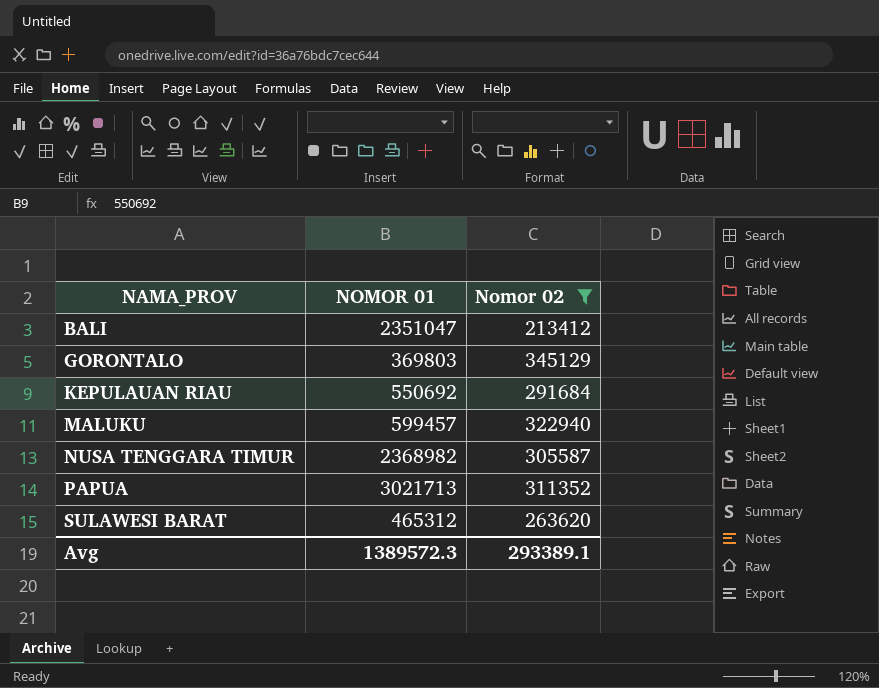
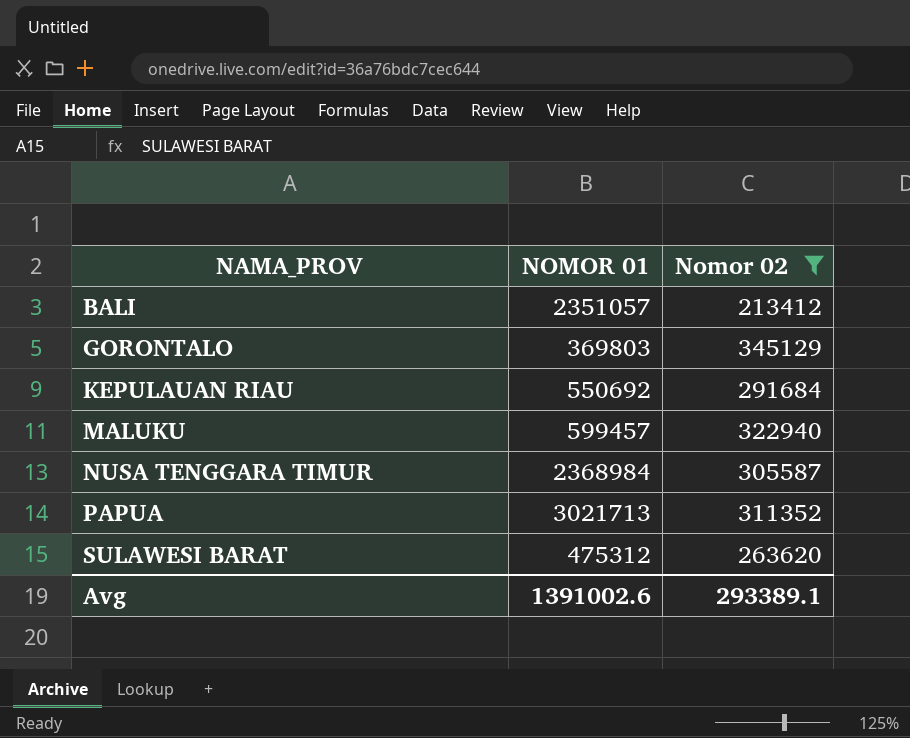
BALI | NOMOR 01: 2351047 -> 2351057
NUSA TENGGARA TIMUR | NOMOR 01: 2368982 -> 2368984
SULAWESI BARAT | NOMOR 01: 465312 -> 475312
Avg | NOMOR 01: 1389572.3 -> 1391002.6

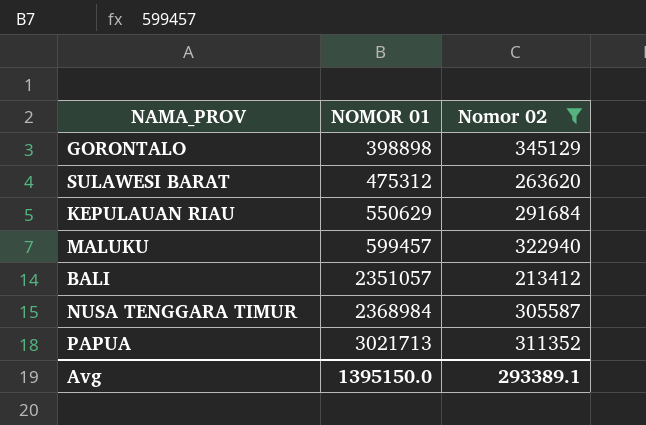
row order: NAMA_PROV ascending -> NOMOR 01 ascending
GORONTALO | NOMOR 01: 369803 -> 398898
KEPULAUAN RIAU | NOMOR 01: 550692 -> 550629
Avg | NOMOR 01: 1391002.6 -> 1395150.0

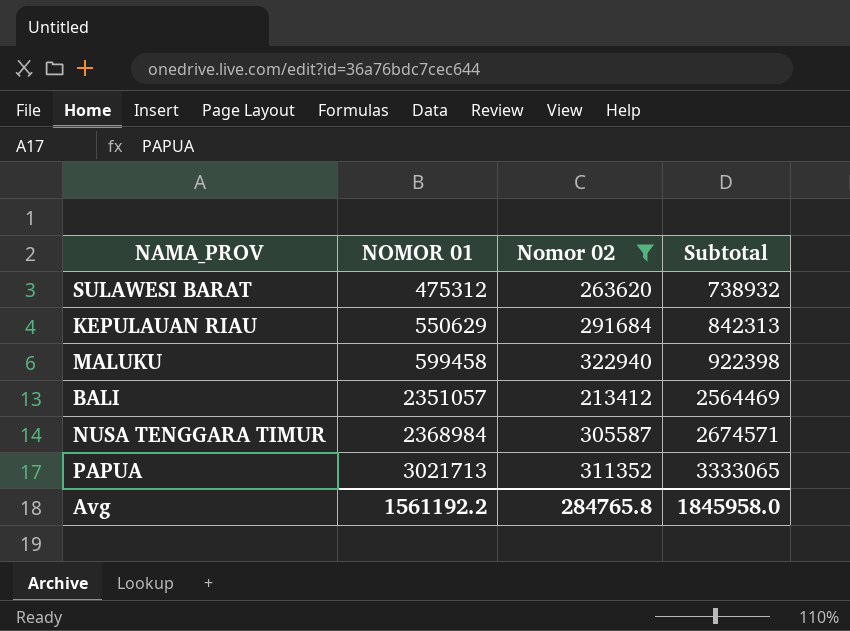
column Subtotal | formula: none -> [NOMOR 01] + [Nomor 02]
row GORONTALO: 398898 | 345129 -> none
MALUKU | NOMOR 01: 599457 -> 599458
Avg | NOMOR 01: 1395150.0 -> 1561192.2
Avg | Nomor 02: 293389.1 -> 284765.8

